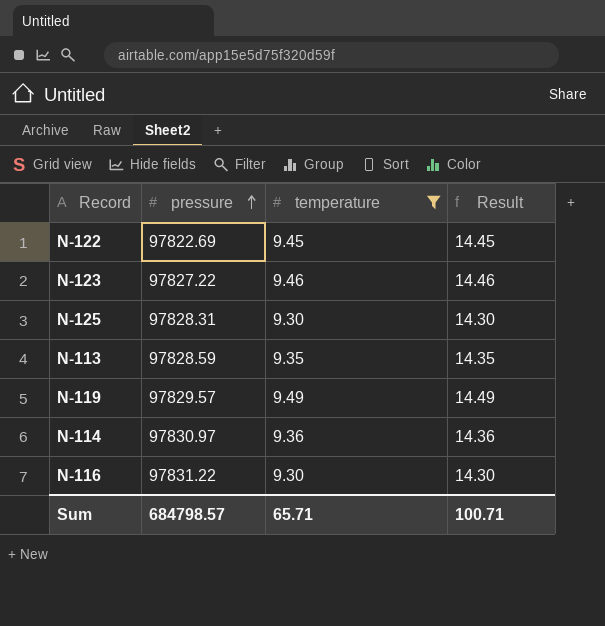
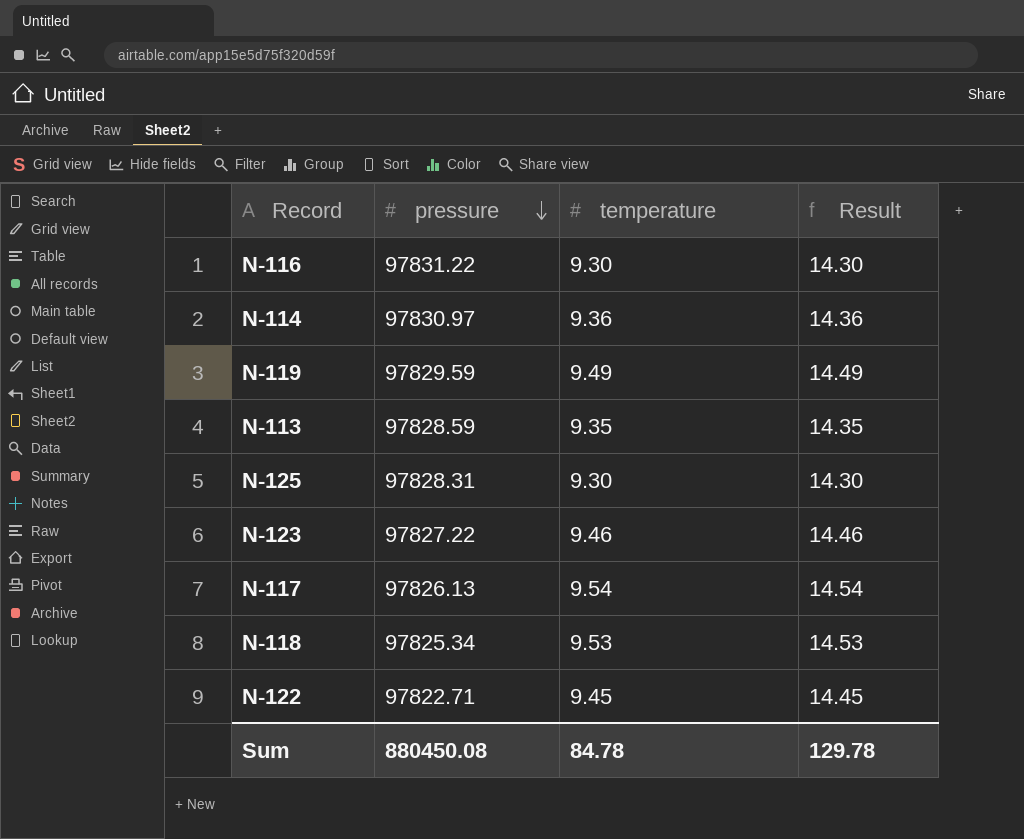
filter: temperature <= 9.49 -> none
row order: pressure ascending -> pressure descending
N-119 | pressure: 97829.57 -> 97829.59
N-122 | pressure: 97822.69 -> 97822.71
Sum | pressure: 684798.57 -> 880450.08
Sum | temperature: 65.71 -> 84.78
Sum | Result: 100.71 -> 129.78

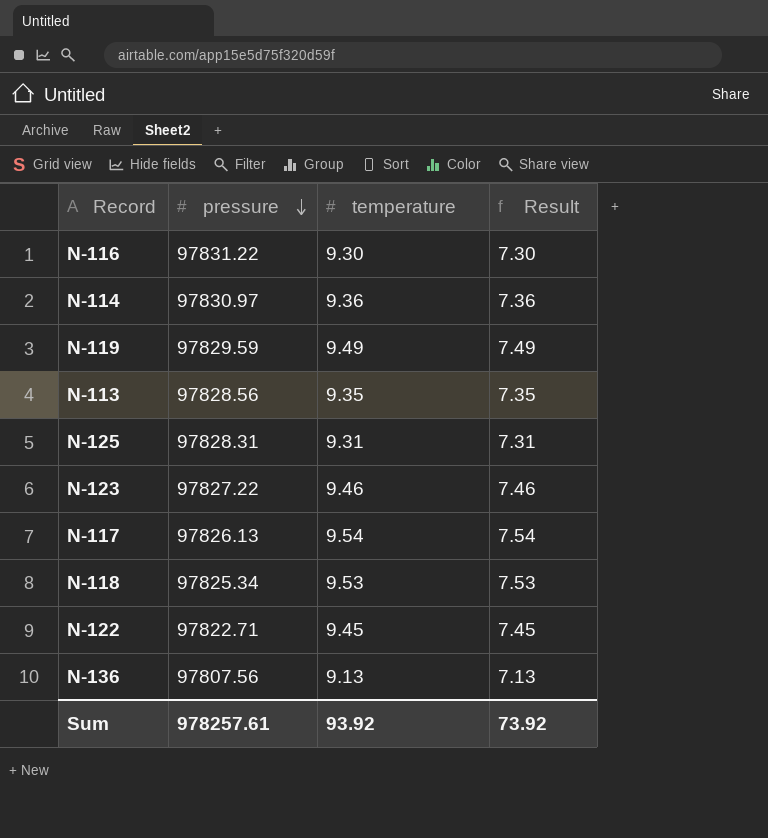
column Result | formula: [temperature] + 5 -> [temperature] - 2
N-113 | pressure: 97828.59 -> 97828.56
N-125 | temperature: 9.30 -> 9.31
row N-136: none -> 97807.56 | 9.13 | 7.13
Sum | pressure: 880450.08 -> 978257.61
Sum | temperature: 84.78 -> 93.92
Sum | Result: 129.78 -> 73.92

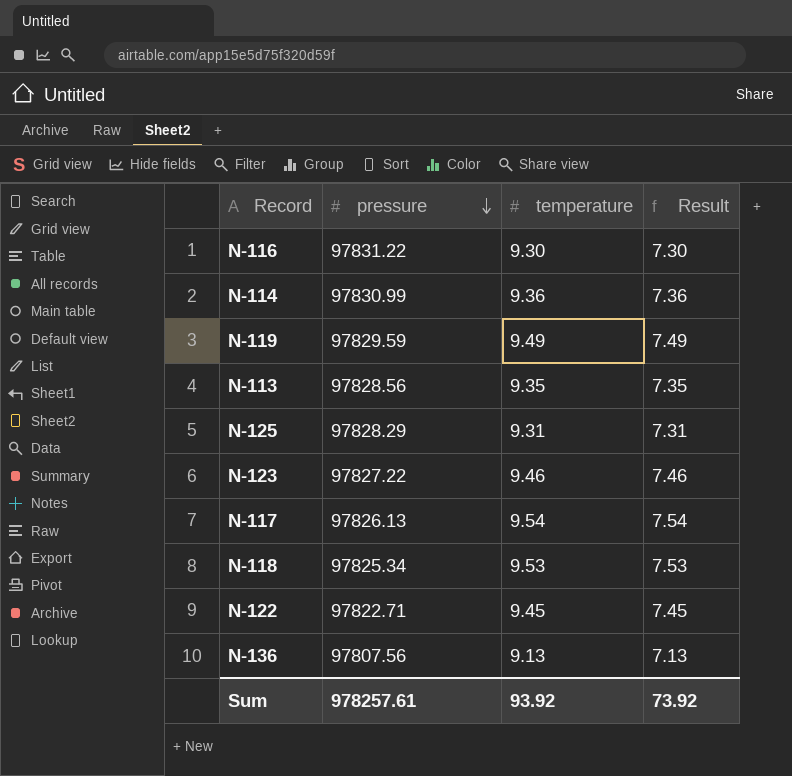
N-114 | pressure: 97830.97 -> 97830.99
N-125 | pressure: 97828.31 -> 97828.29

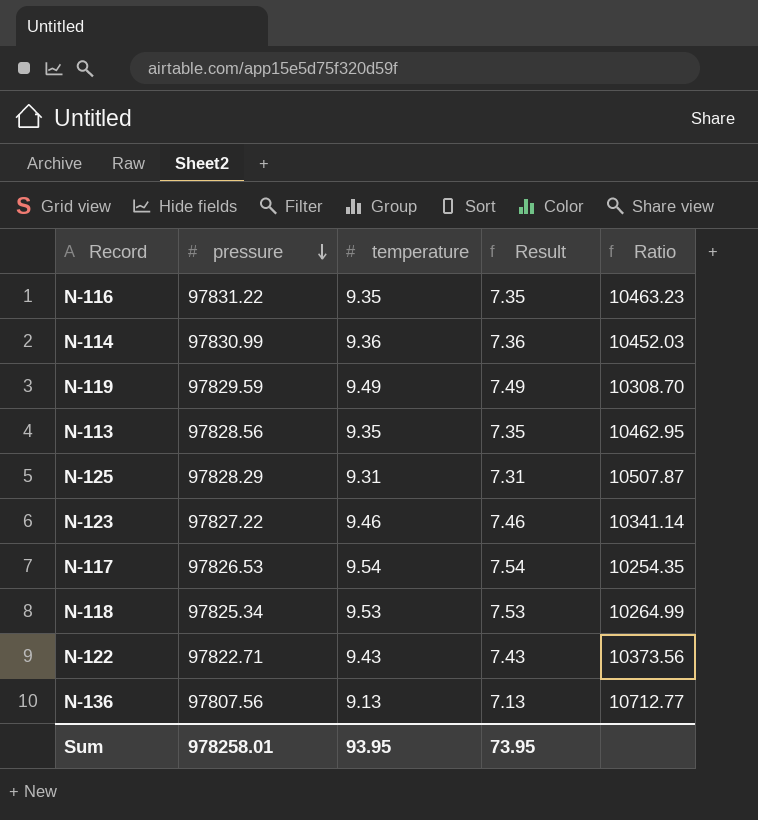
column Ratio | formula: none -> [pressure] / [temperature]
N-116 | temperature: 9.30 -> 9.35
N-116 | Result: 7.30 -> 7.35
N-117 | pressure: 97826.13 -> 97826.53
N-122 | temperature: 9.45 -> 9.43
N-122 | Result: 7.45 -> 7.43
Sum | pressure: 978257.61 -> 978258.01
Sum | temperature: 93.92 -> 93.95
Sum | Result: 73.92 -> 73.95

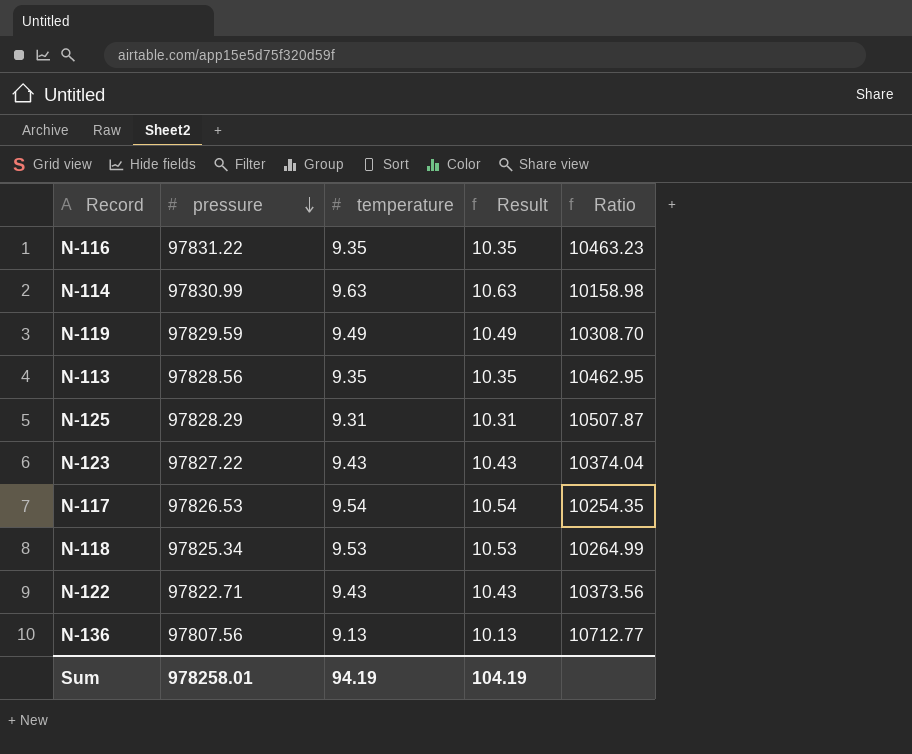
column Result | formula: [temperature] - 2 -> [temperature] + 1
N-114 | temperature: 9.36 -> 9.63
N-114 | Ratio: 10452.03 -> 10158.98
N-123 | temperature: 9.46 -> 9.43
N-123 | Ratio: 10341.14 -> 10374.04
Sum | temperature: 93.95 -> 94.19
Sum | Result: 73.95 -> 104.19

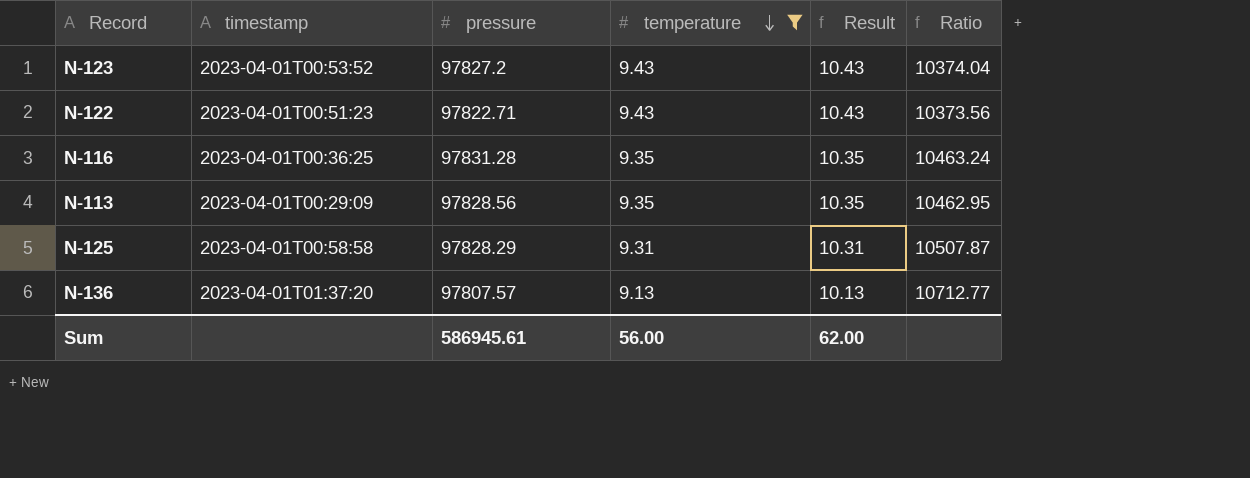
filter: none -> temperature <= 9.43
row order: pressure descending -> temperature descending
column timestamp | position: none -> 2
N-123 | pressure: 97827.22 -> 97827.2
N-116 | pressure: 97831.22 -> 97831.28
N-116 | Ratio: 10463.23 -> 10463.24
N-136 | pressure: 97807.56 -> 97807.57
Sum | pressure: 978258.01 -> 586945.61
Sum | temperature: 94.19 -> 56.00
Sum | Result: 104.19 -> 62.00

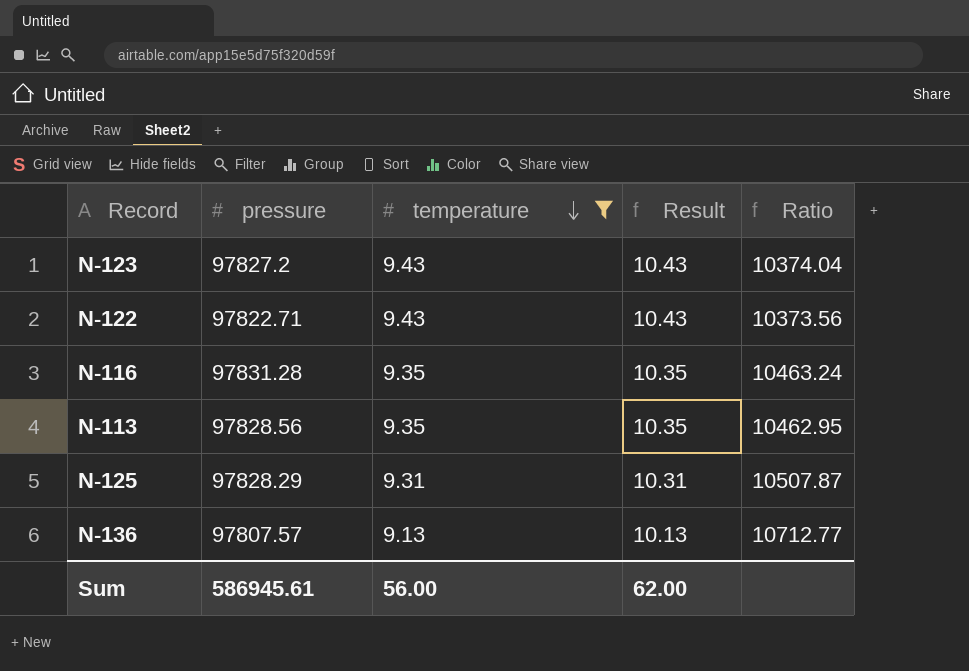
column timestamp | position: 2 -> none

